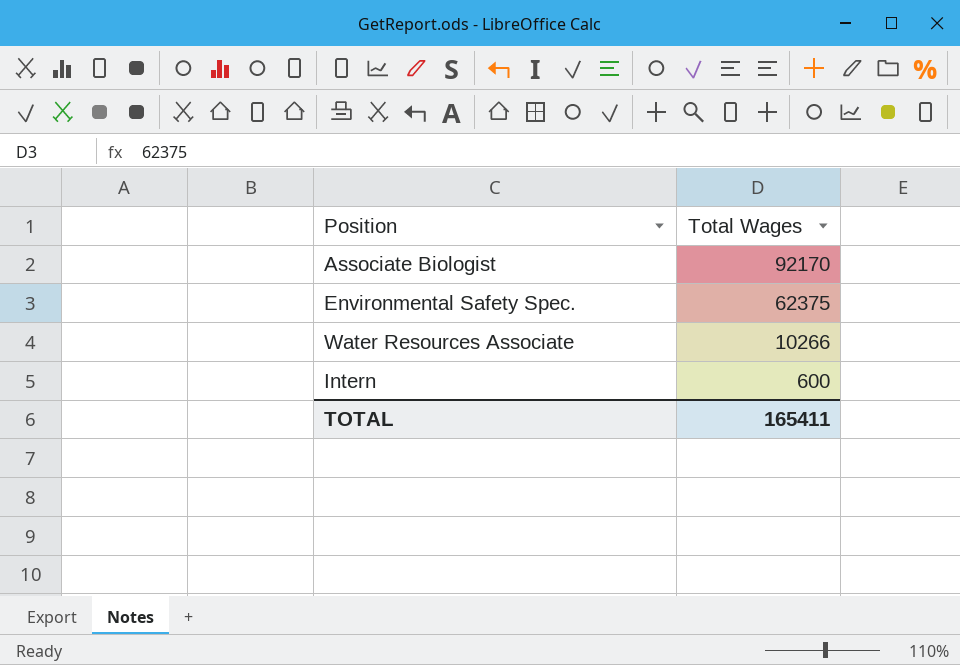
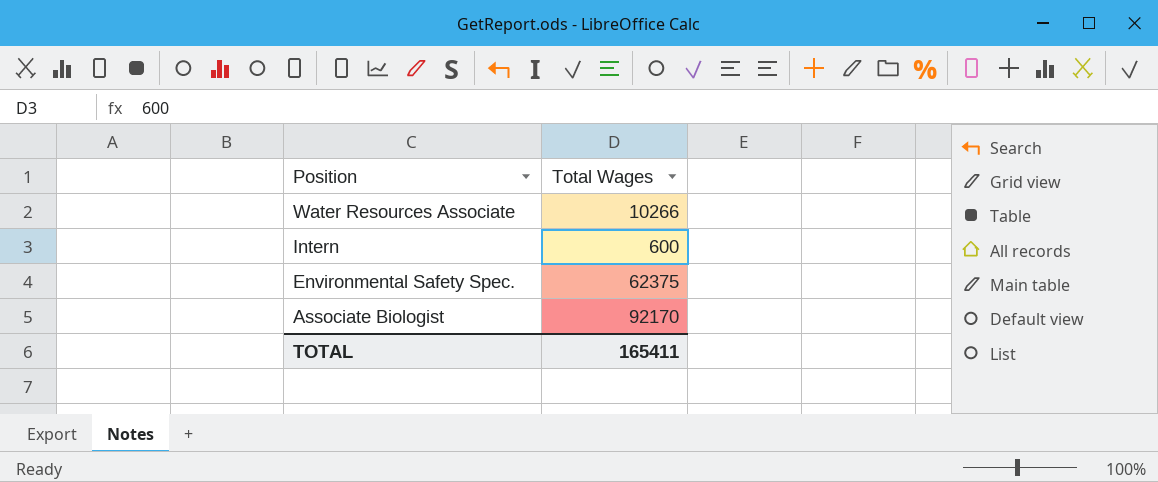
row order: Total Wages descending -> Position descending

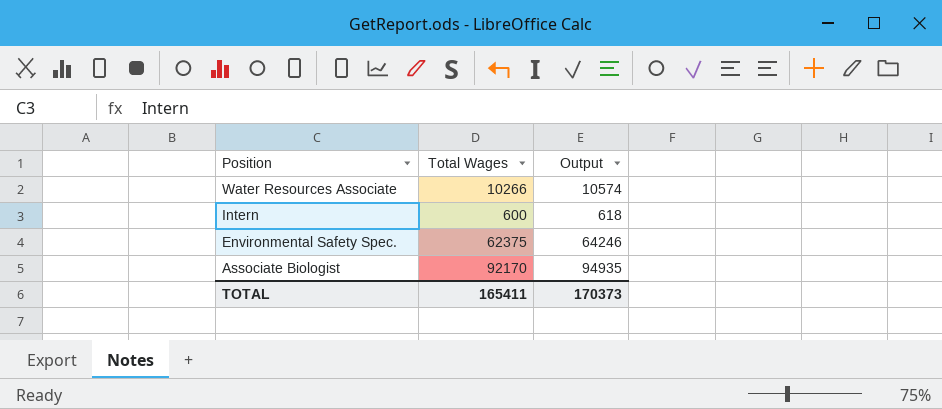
column Output | formula: none -> [Total Wages] * 1.03

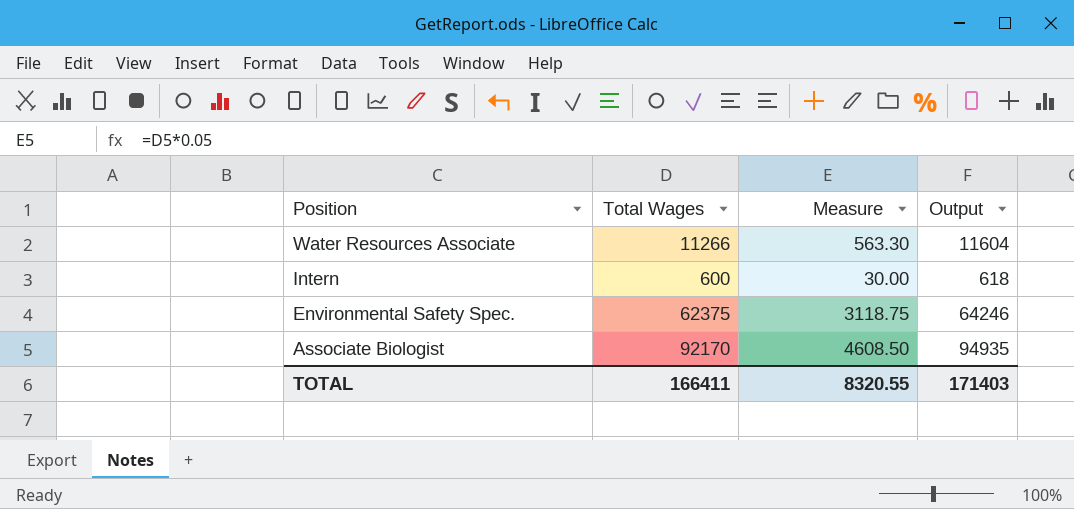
column Measure | formula: none -> [Total Wages] * 0.05
Water Resources Associate | Total Wages: 10266 -> 11266
Water Resources Associate | Output: 10574 -> 11604
TOTAL | Total Wages: 165411 -> 166411
TOTAL | Output: 170373 -> 171403

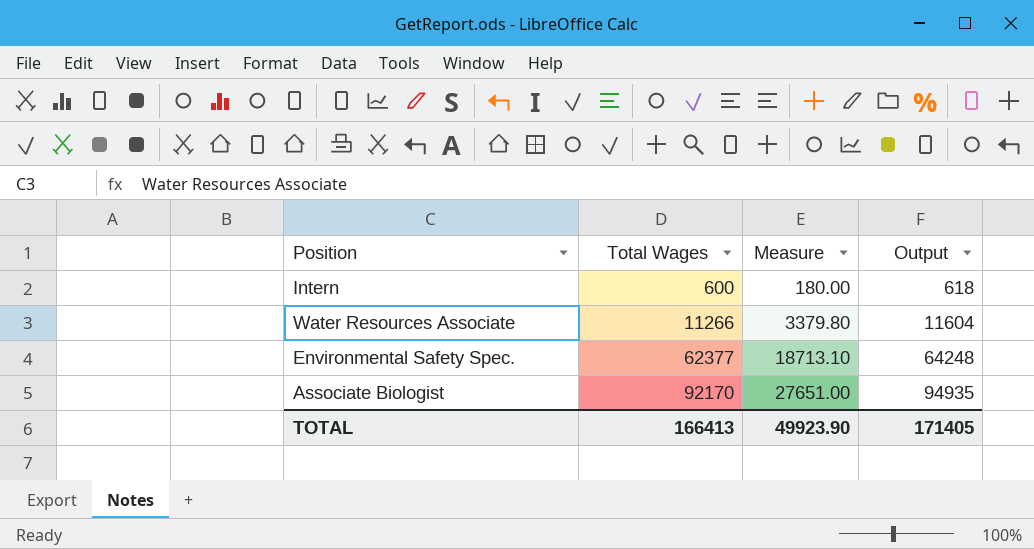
row order: Position descending -> Total Wages ascending
column Measure | formula: [Total Wages] * 0.05 -> [Total Wages] * 0.3
Environmental Safety Spec. | Total Wages: 62375 -> 62377
Environmental Safety Spec. | Output: 64246 -> 64248
TOTAL | Total Wages: 166411 -> 166413
TOTAL | Measure: 8320.55 -> 49923.90
TOTAL | Output: 171403 -> 171405

